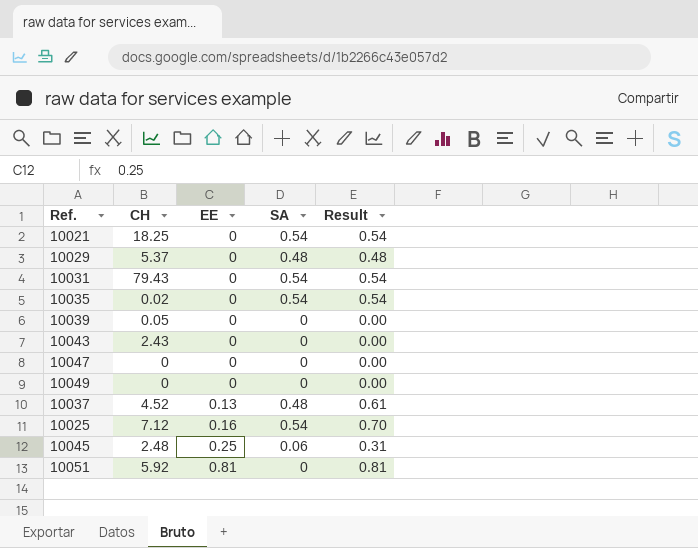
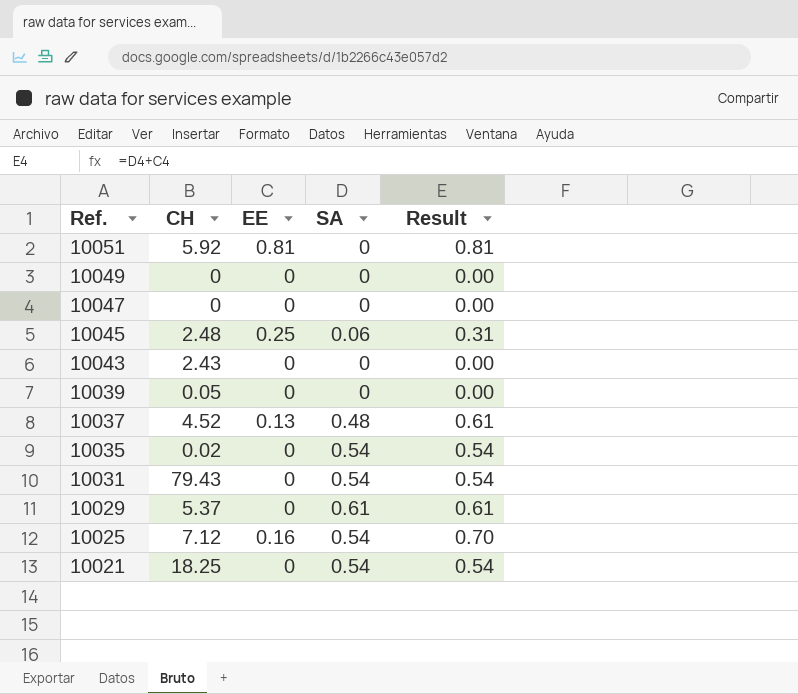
row order: EE ascending -> Ref. descending
10029 | SA: 0.48 -> 0.61
10029 | Result: 0.48 -> 0.61

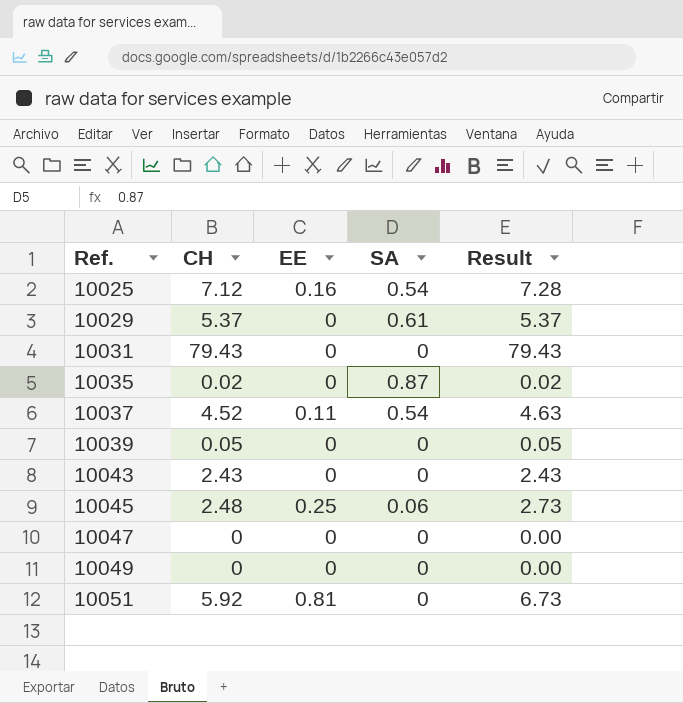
row order: Ref. descending -> Ref. ascending
column Result | formula: [EE] + [SA] -> [CH] + [EE]
row 10021: 18.25 | 0 | 0.54 | 0.54 -> none
10031 | SA: 0.54 -> 0
10035 | SA: 0.54 -> 0.87
10037 | EE: 0.13 -> 0.11
10037 | SA: 0.48 -> 0.54

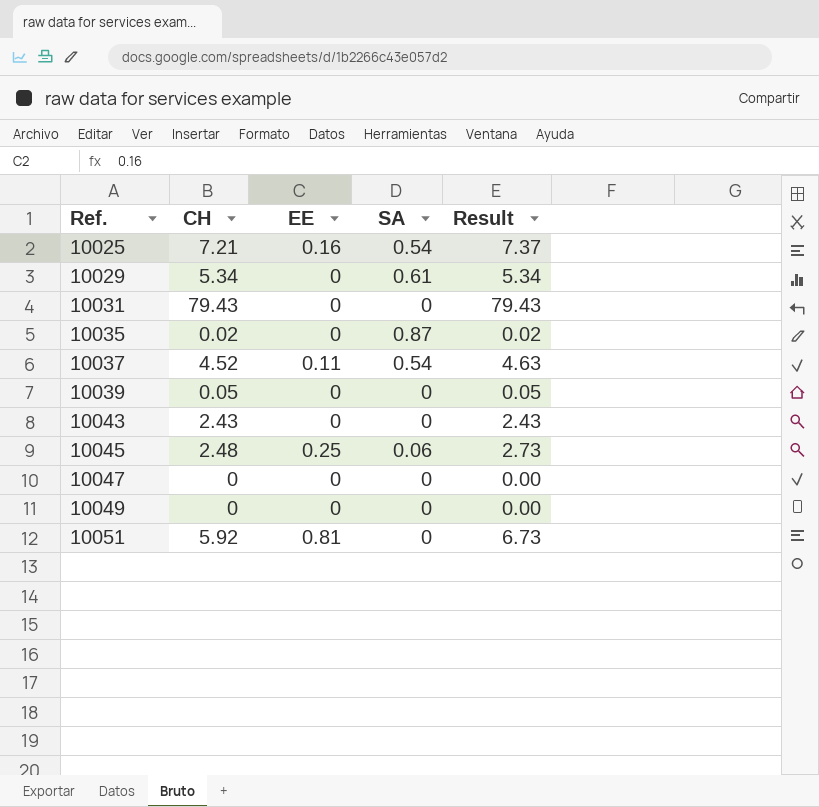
10025 | CH: 7.12 -> 7.21
10025 | Result: 7.28 -> 7.37
10029 | CH: 5.37 -> 5.34
10029 | Result: 5.37 -> 5.34

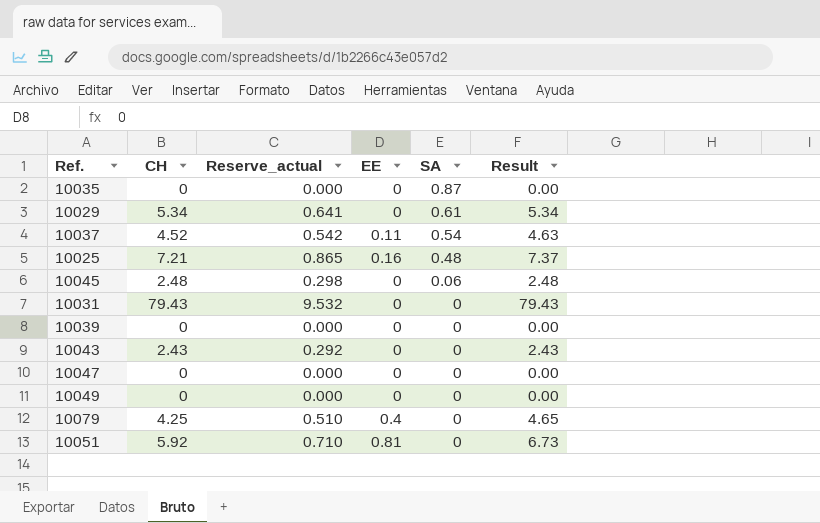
row order: Ref. ascending -> SA descending
column Reserve_actual | formula: none -> [CH] * 0.12
10035 | CH: 0.02 -> 0
10035 | Result: 0.02 -> 0.00
10025 | SA: 0.54 -> 0.48
10045 | EE: 0.25 -> 0
10045 | Result: 2.73 -> 2.48
10039 | CH: 0.05 -> 0
10039 | Result: 0.05 -> 0.00
row 10079: none -> 4.25 | 0.510 | 0.4 | 0 | 4.65

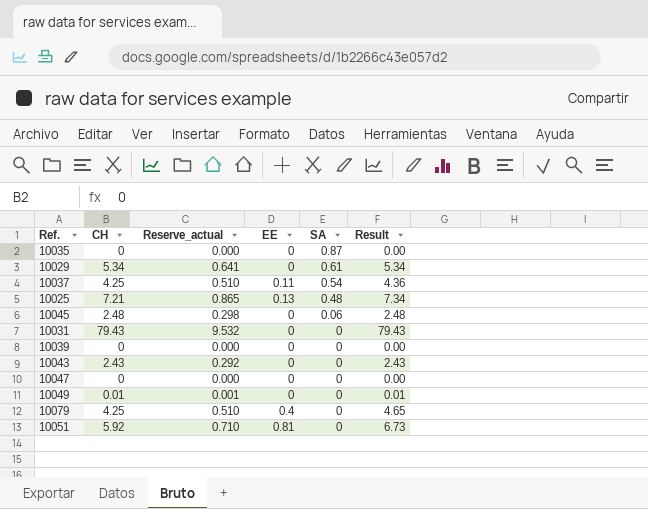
10037 | CH: 4.52 -> 4.25
10037 | Reserve_actual: 0.542 -> 0.510
10037 | Result: 4.63 -> 4.36
10025 | EE: 0.16 -> 0.13
10025 | Result: 7.37 -> 7.34
10049 | CH: 0 -> 0.01
10049 | Reserve_actual: 0.000 -> 0.001
10049 | Result: 0.00 -> 0.01

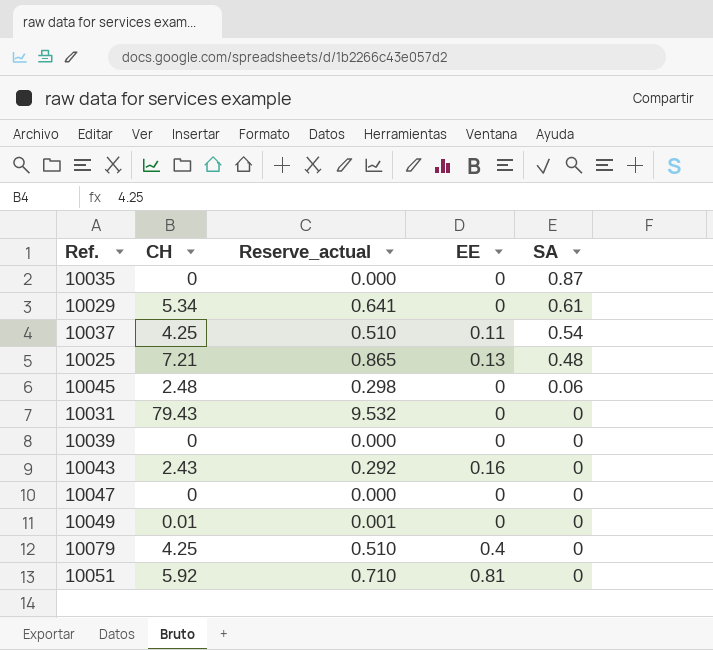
column Result | formula: [CH] + [EE] -> none
10043 | EE: 0 -> 0.16

